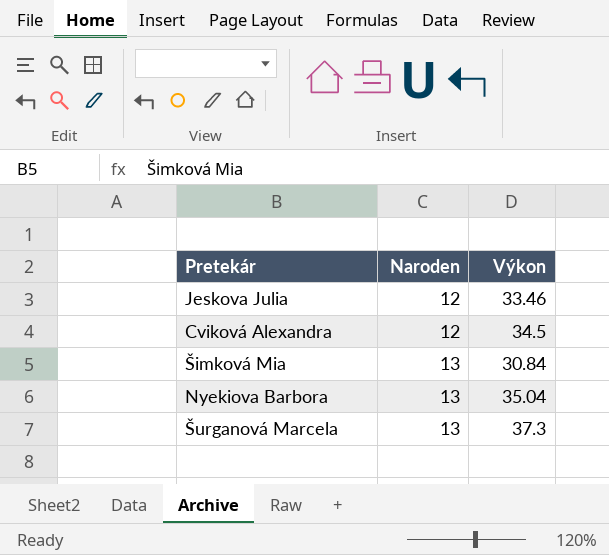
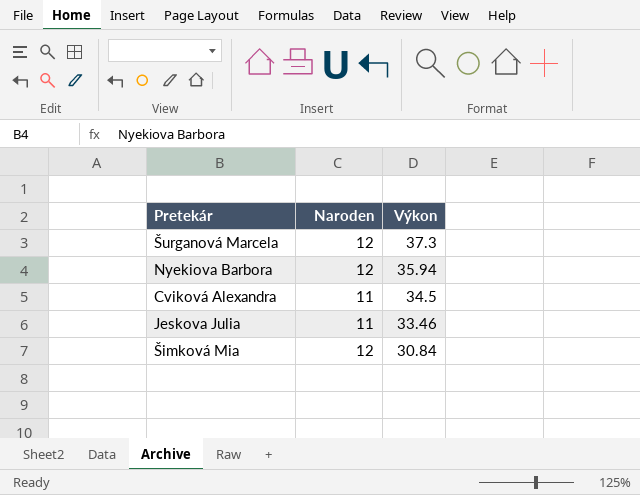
row order: Naroden ascending -> Výkon descending
Šurganová Marcela | Naroden: 13 -> 12
Nyekiova Barbora | Naroden: 13 -> 12
Nyekiova Barbora | Výkon: 35.04 -> 35.94
Cviková Alexandra | Naroden: 12 -> 11
Jeskova Julia | Naroden: 12 -> 11
Šimková Mia | Naroden: 13 -> 12

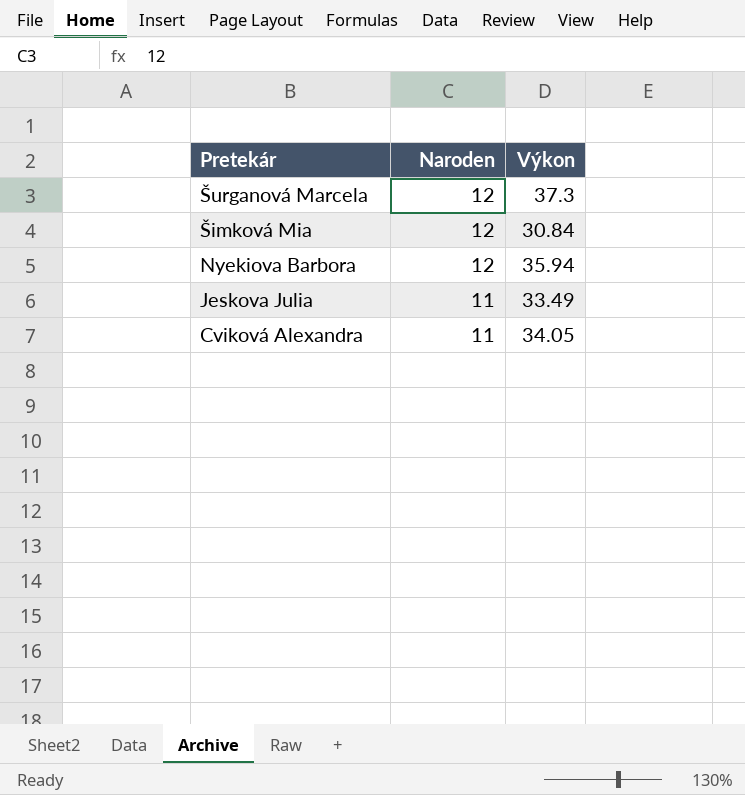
row order: Výkon descending -> Pretekár descending
Jeskova Julia | Výkon: 33.46 -> 33.49
Cviková Alexandra | Výkon: 34.5 -> 34.05

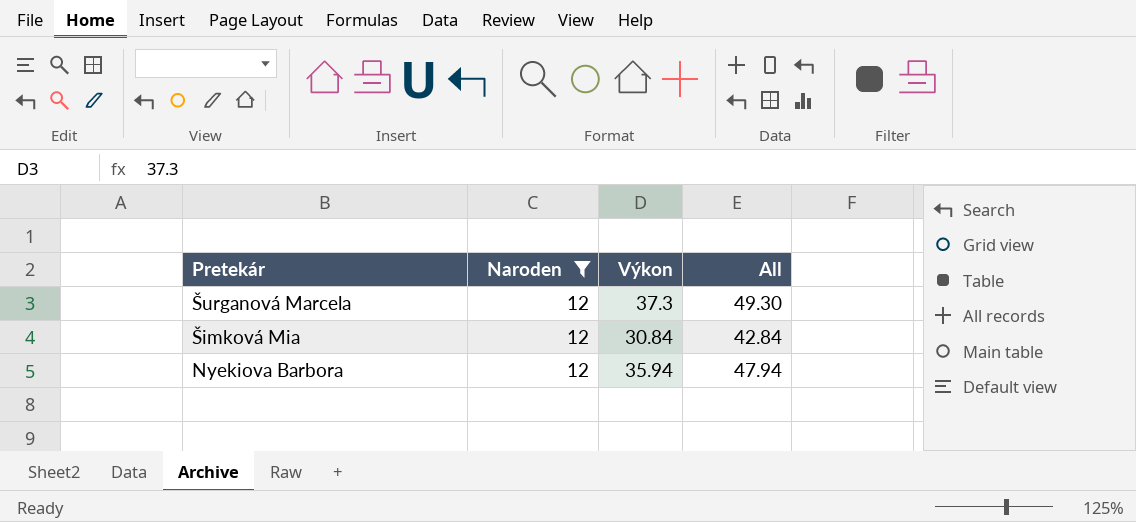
filter: none -> Naroden = 12
column All | formula: none -> [Naroden] + [Výkon]

